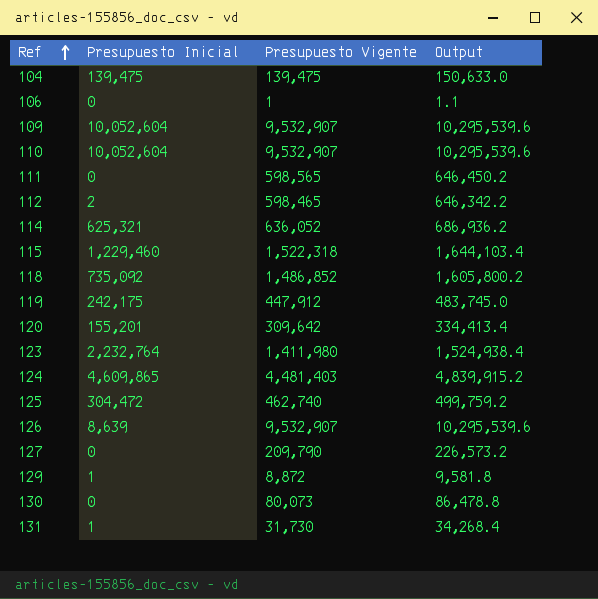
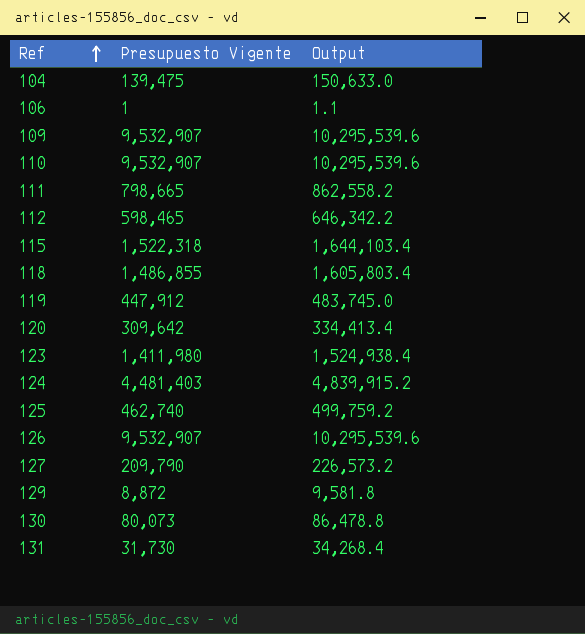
column Presupuesto Inicial | position: 2 -> none
row 114: 625,321 | 636,052 | 686,936.2 -> none
111 | Presupuesto Vigente: 598,565 -> 798,665
111 | Output: 646,450.2 -> 862,558.2
118 | Presupuesto Vigente: 1,486,852 -> 1,486,855
118 | Output: 1,605,800.2 -> 1,605,803.4

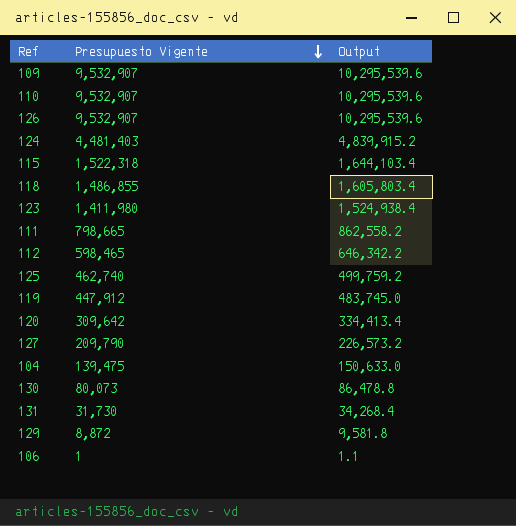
row order: Ref ascending -> Presupuesto Vigente descending

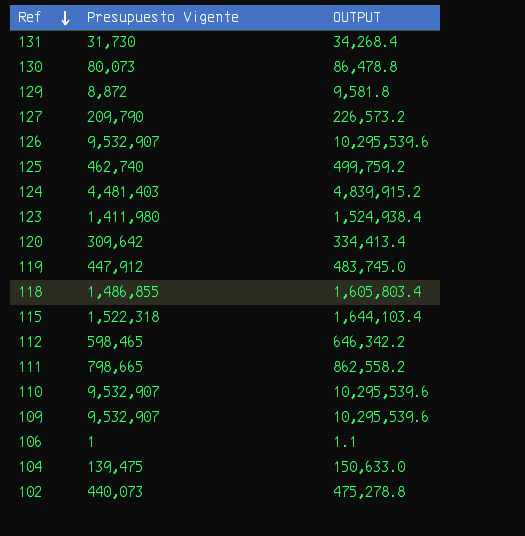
row order: Presupuesto Vigente descending -> Ref descending
column name: Output -> OUTPUT
row 102: none -> 440,073 | 475,278.8

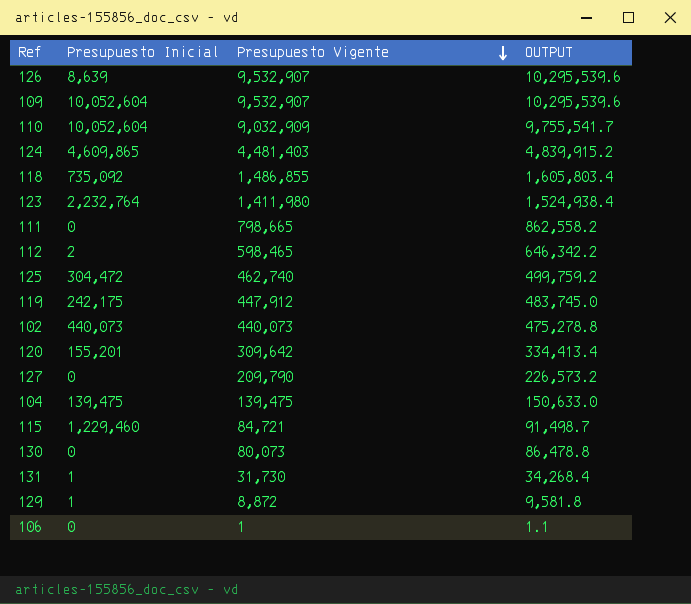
row order: Ref descending -> Presupuesto Vigente descending
column Presupuesto Inicial | position: none -> 2
110 | Presupuesto Vigente: 9,532,907 -> 9,032,909
110 | OUTPUT: 10,295,539.6 -> 9,755,541.7
115 | Presupuesto Vigente: 1,522,318 -> 84,721
115 | OUTPUT: 1,644,103.4 -> 91,498.7

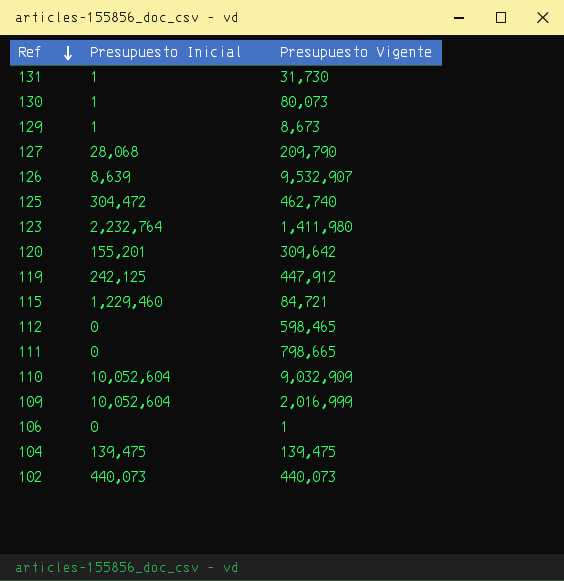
row order: Presupuesto Vigente descending -> Ref descending
column OUTPUT | formula: [Presupuesto Vigente] * 1.08 -> none
row 124: 4,609,865 | 4,481,403 | 4,839,915.2 -> none
row 118: 735,092 | 1,486,855 | 1,605,803.4 -> none
130 | Presupuesto Inicial: 0 -> 1
129 | Presupuesto Vigente: 8,872 -> 8,673
127 | Presupuesto Inicial: 0 -> 28,068
119 | Presupuesto Inicial: 242,175 -> 242,125
112 | Presupuesto Inicial: 2 -> 0
109 | Presupuesto Vigente: 9,532,907 -> 2,016,999

